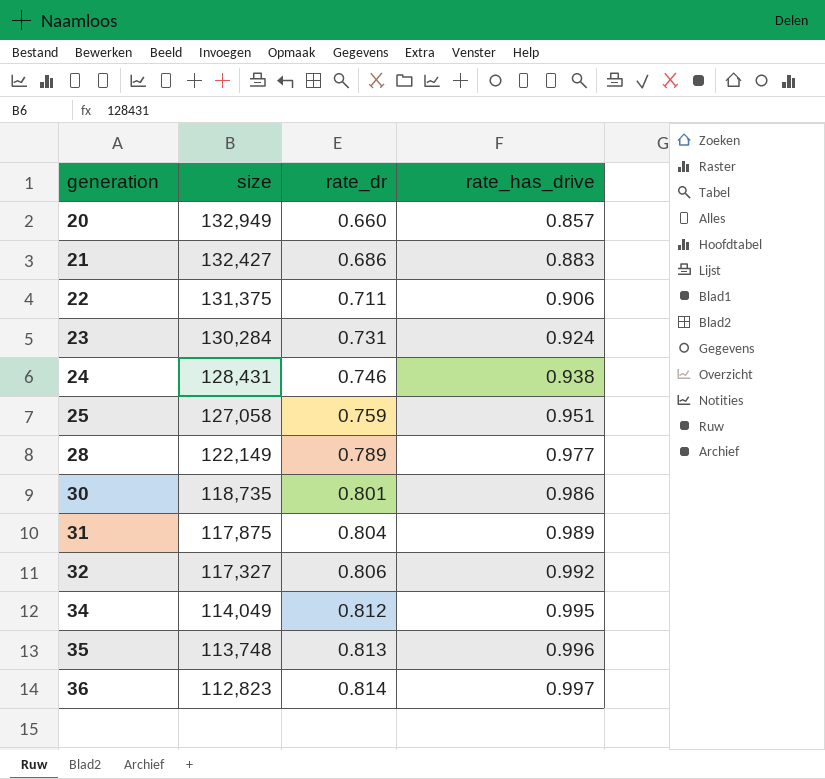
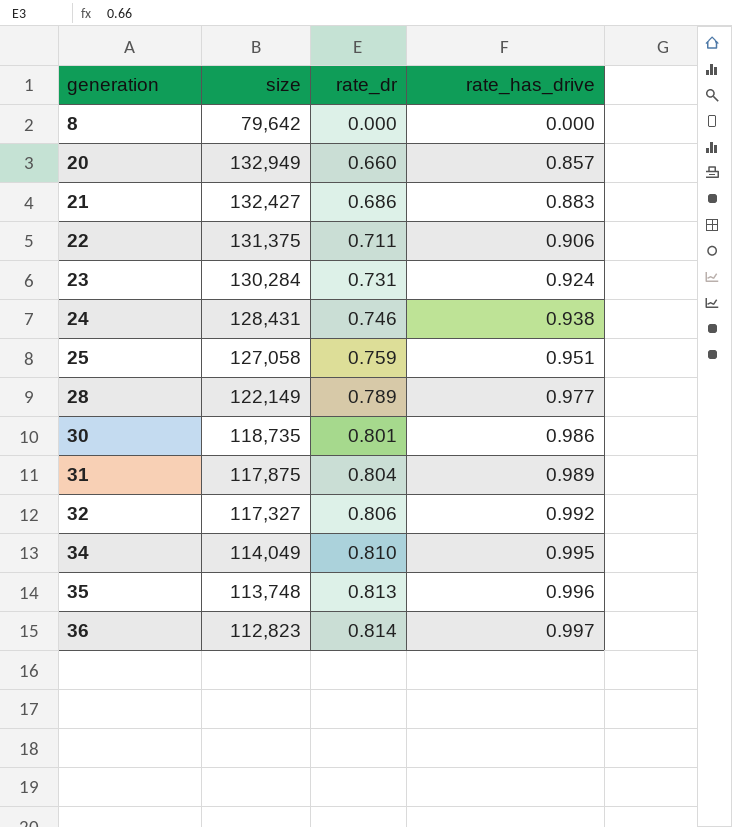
row 8: none -> 79,642 | 0.000 | 0.000
34 | rate_dr: 0.812 -> 0.810

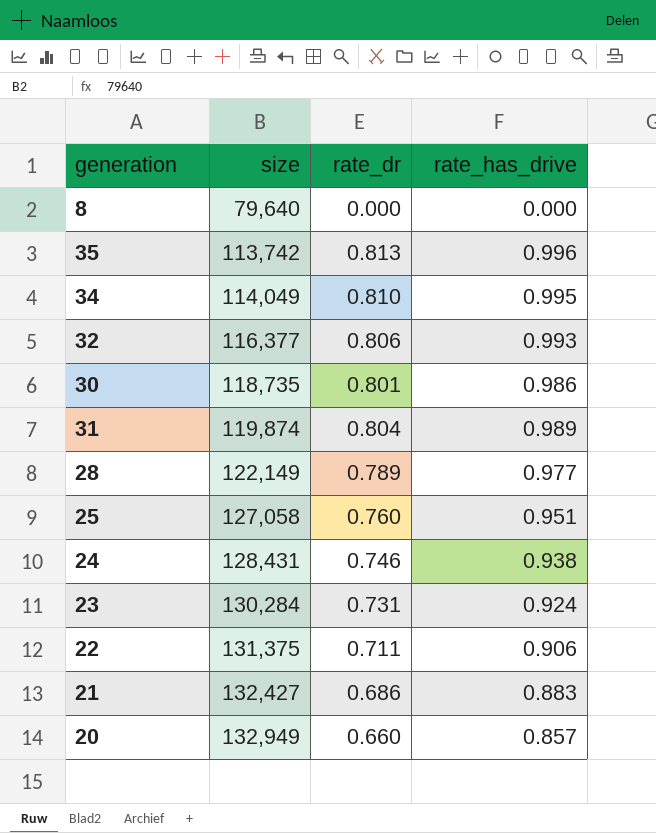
row order: generation ascending -> size ascending
row 36: 112,823 | 0.814 | 0.997 -> none
8 | size: 79,642 -> 79,640
35 | size: 113,748 -> 113,742
32 | size: 117,327 -> 116,377
32 | rate_has_drive: 0.992 -> 0.993
31 | size: 117,875 -> 119,874
25 | rate_dr: 0.759 -> 0.760

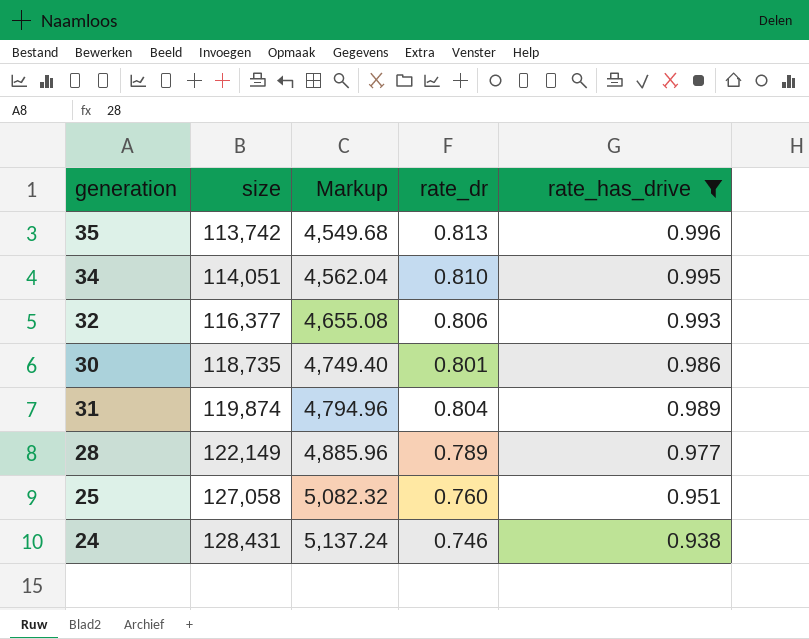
filter: none -> rate_has_drive >= 0.938
column Markup | formula: none -> [size] * 0.04
34 | size: 114,049 -> 114,051

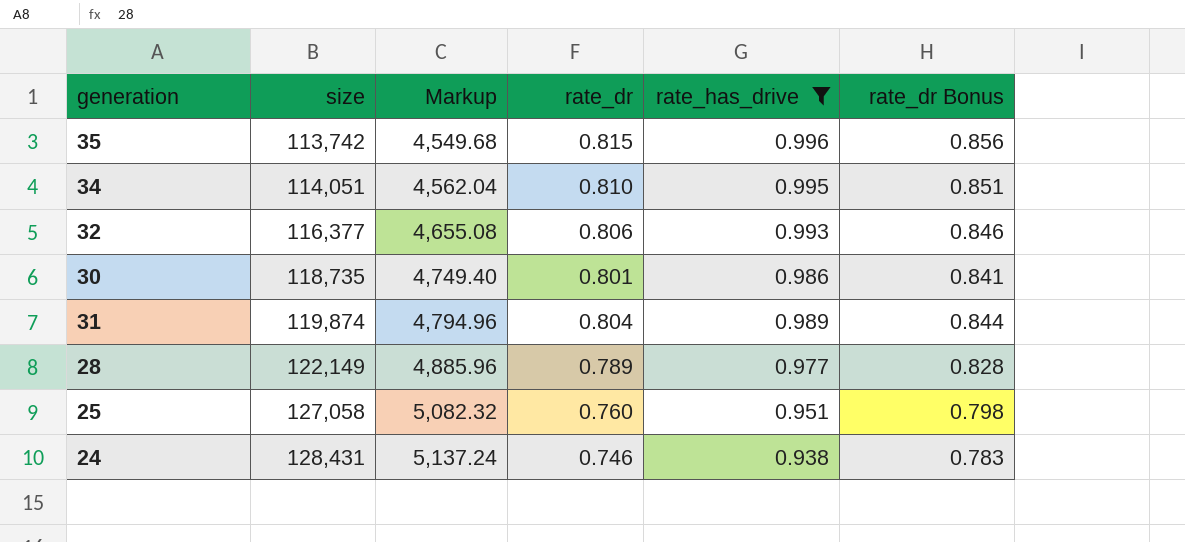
column rate_dr Bonus | formula: none -> [rate_dr] * 1.05
35 | rate_dr: 0.813 -> 0.815

